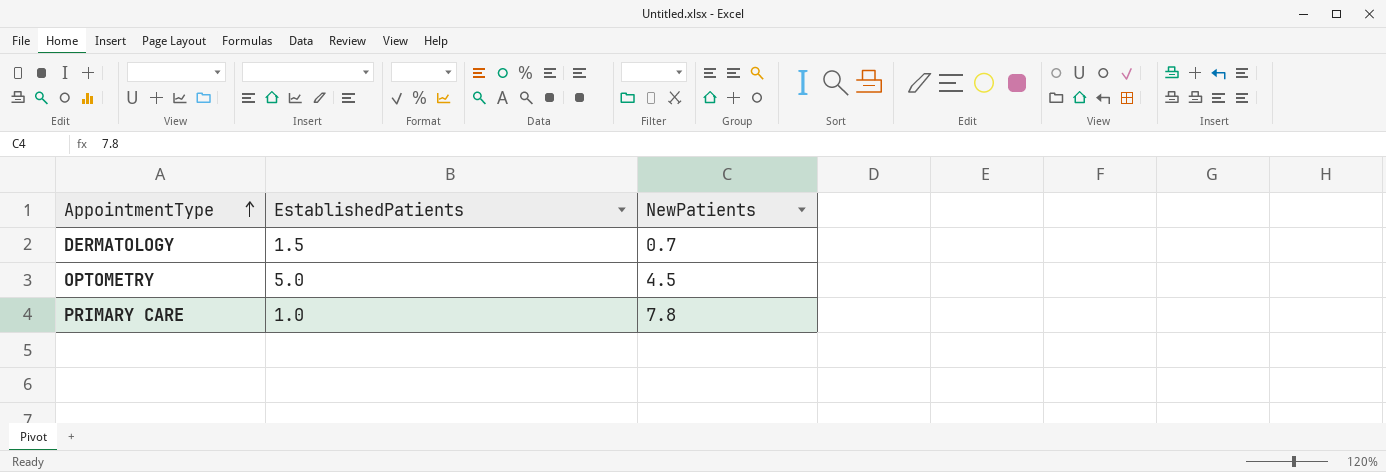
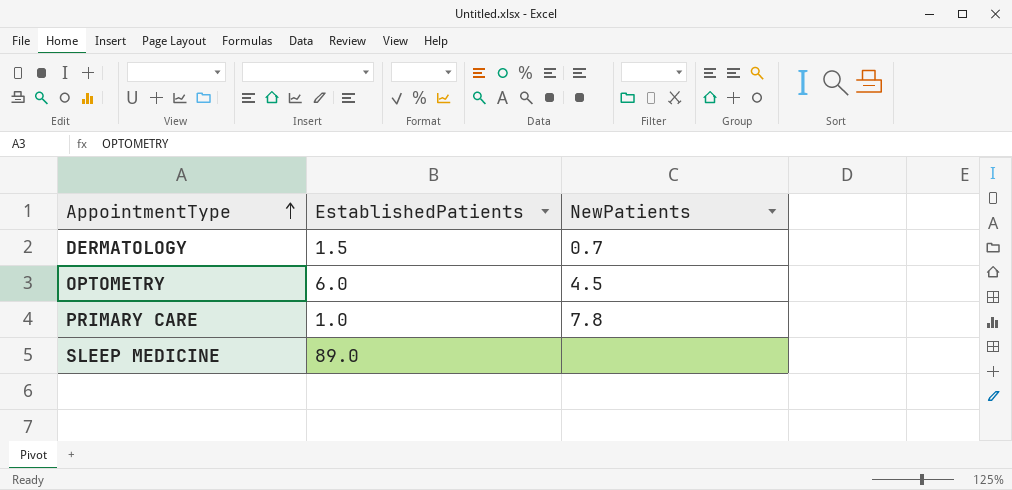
OPTOMETRY | EstablishedPatients: 5.0 -> 6.0
row SLEEP MEDICINE: none -> 89.0 | none

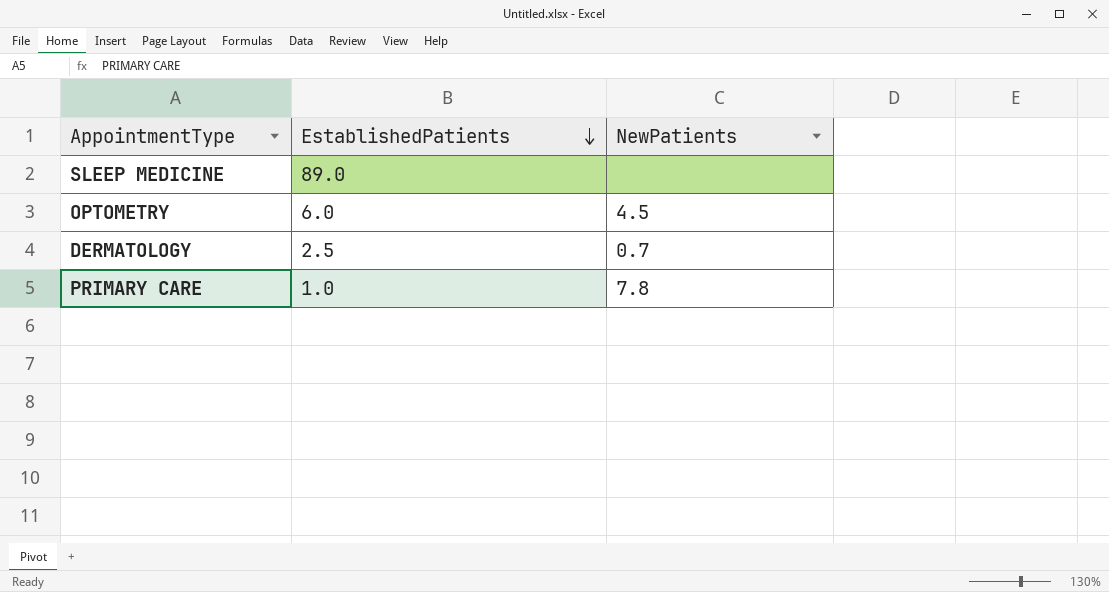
row order: AppointmentType ascending -> EstablishedPatients descending
DERMATOLOGY | EstablishedPatients: 1.5 -> 2.5

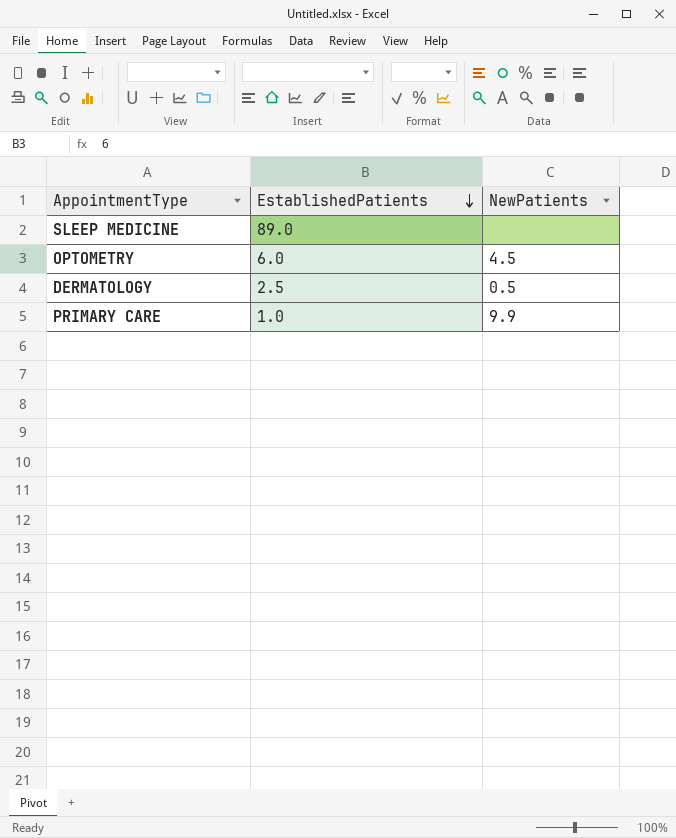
DERMATOLOGY | NewPatients: 0.7 -> 0.5
PRIMARY CARE | NewPatients: 7.8 -> 9.9

